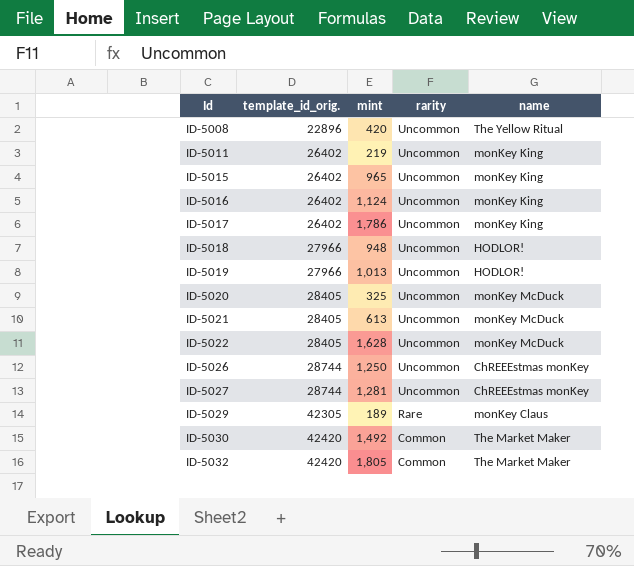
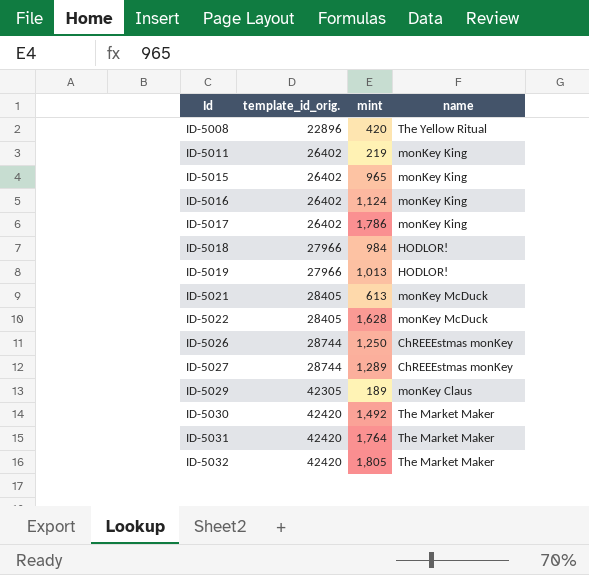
column rarity | position: 4 -> none
row ID-5020: 28405 | 325 | Uncommon | monKey McDuck -> none
ID-5018 | mint: 948 -> 984
ID-5027 | mint: 1,281 -> 1,289
row ID-5031: none -> 42420 | 1,764 | The Market Maker

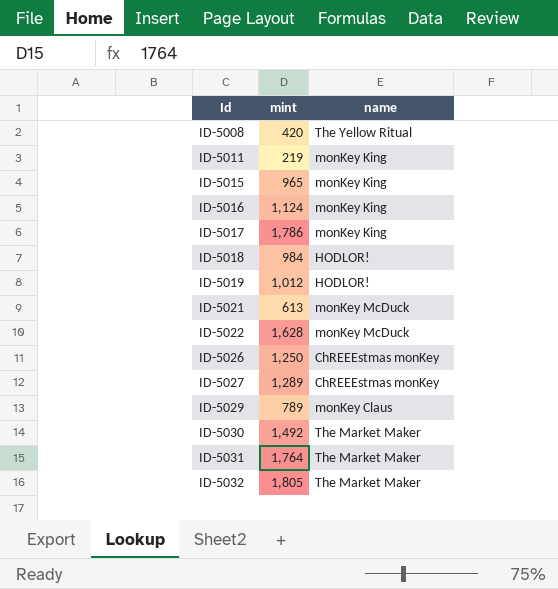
column template_id_orig. | position: 2 -> none
ID-5019 | mint: 1,013 -> 1,012
ID-5029 | mint: 189 -> 789

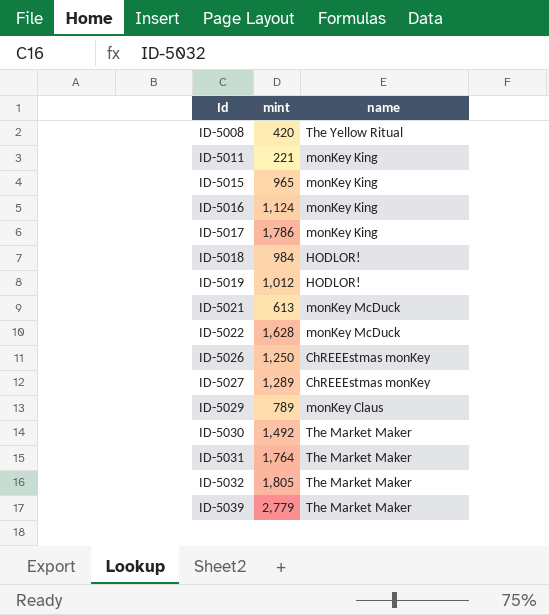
ID-5011 | mint: 219 -> 221
row ID-5039: none -> 2,779 | The Market Maker

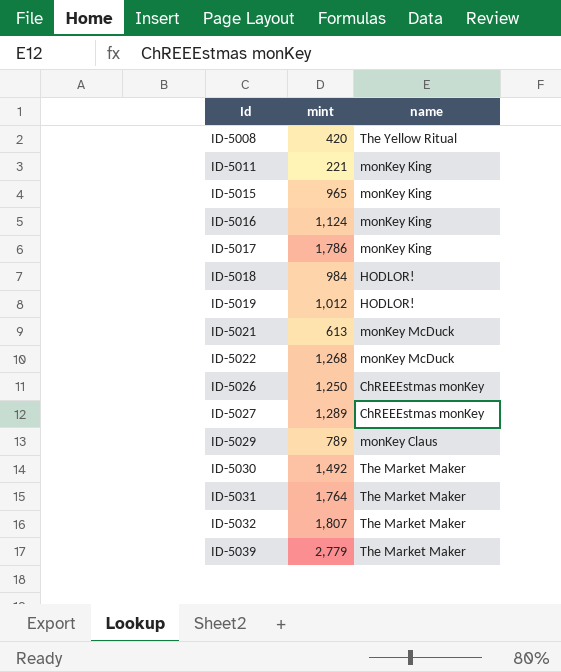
ID-5022 | mint: 1,628 -> 1,268
ID-5032 | mint: 1,805 -> 1,807

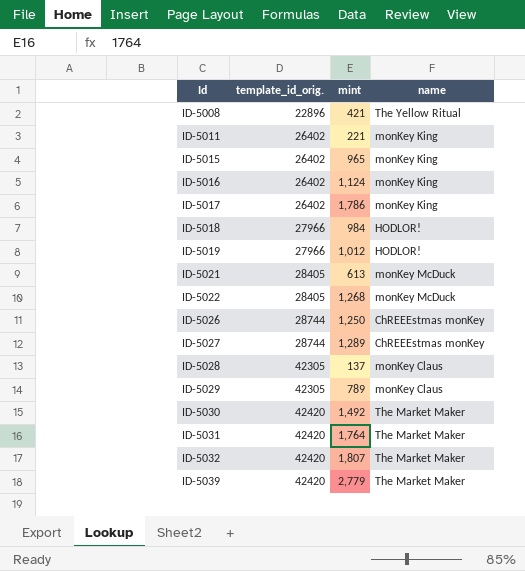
column template_id_orig. | position: none -> 2
ID-5008 | mint: 420 -> 421
row ID-5028: none -> 42305 | 137 | monKey Claus

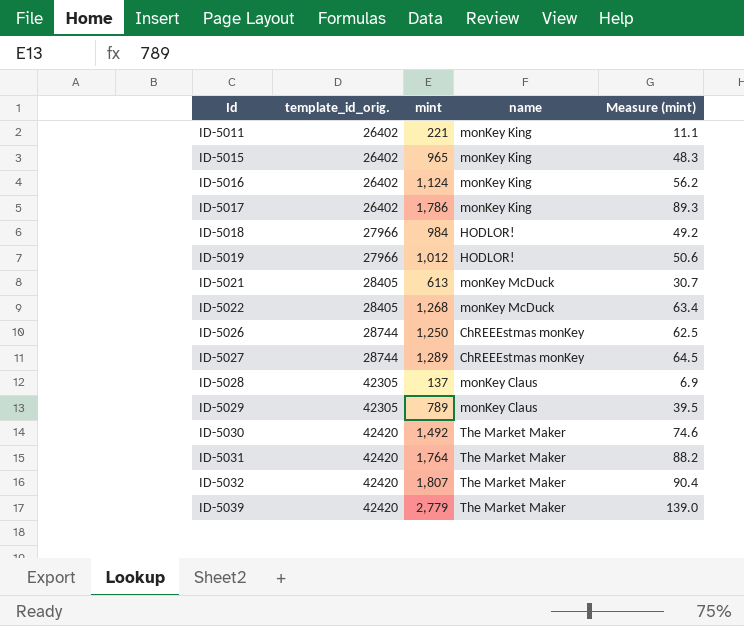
column Measure (mint) | formula: none -> [mint] * 0.05
row ID-5008: 22896 | 421 | The Yellow Ritual -> none

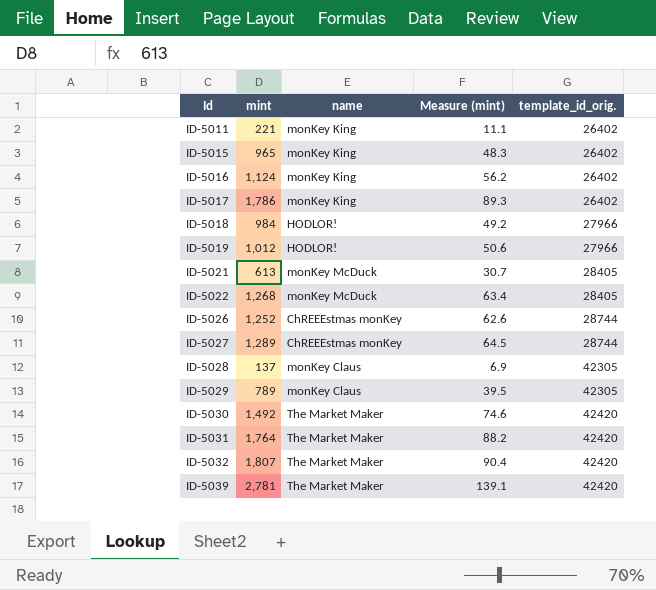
column template_id_orig. | position: 2 -> 5
ID-5026 | mint: 1,250 -> 1,252
ID-5026 | Measure (mint): 62.5 -> 62.6
ID-5039 | mint: 2,779 -> 2,781
ID-5039 | Measure (mint): 139.0 -> 139.1

